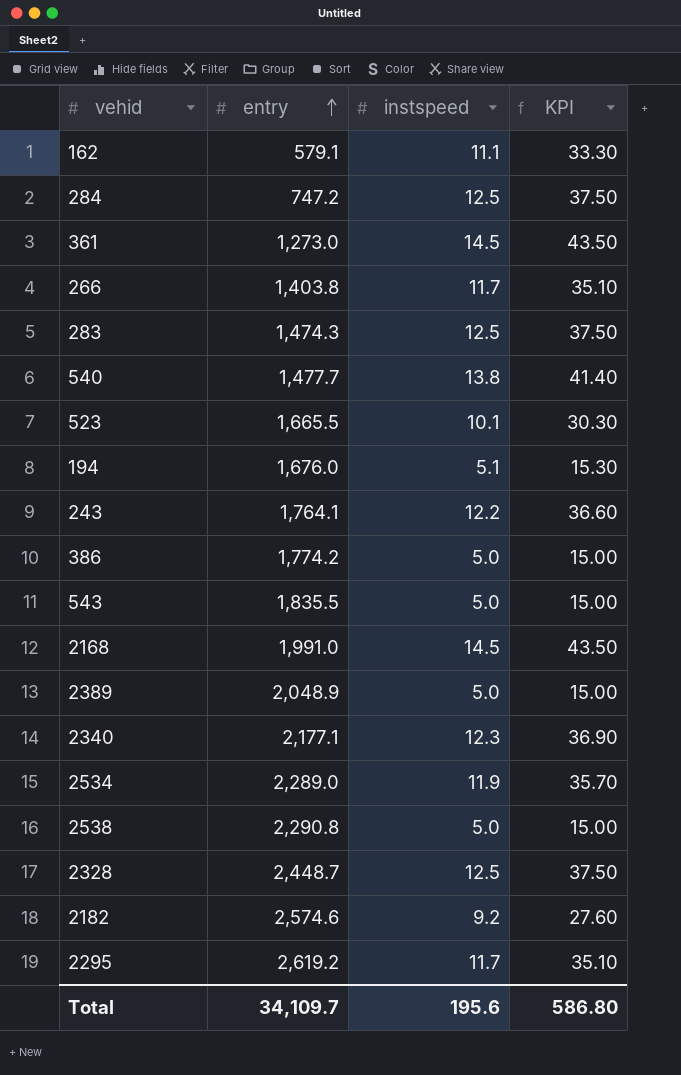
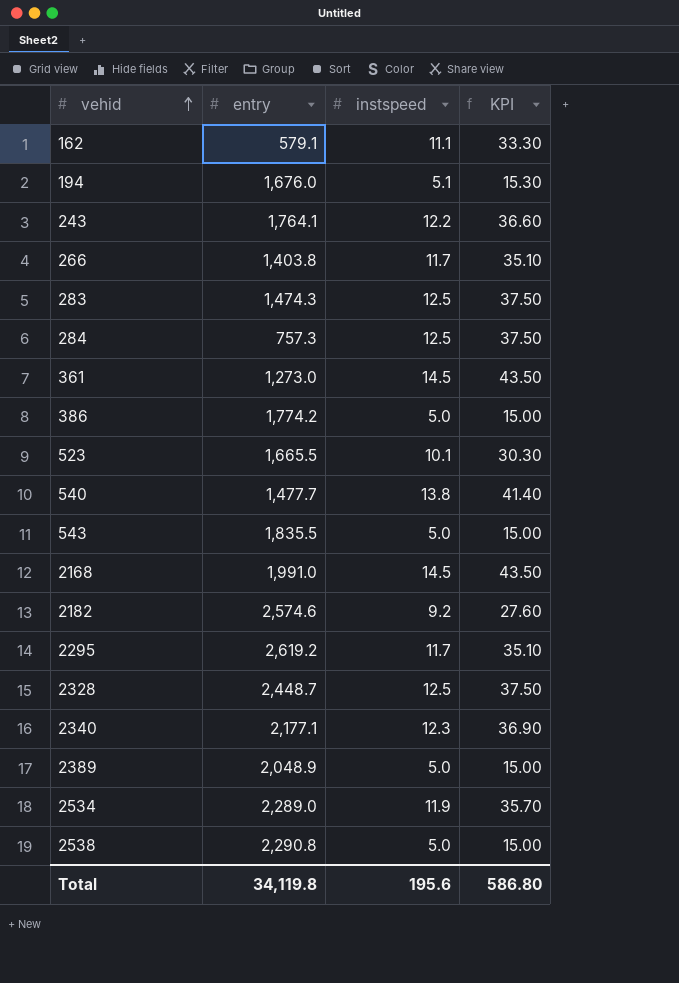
row order: entry ascending -> vehid ascending
284 | entry: 747.2 -> 757.3
Total | entry: 34,109.7 -> 34,119.8

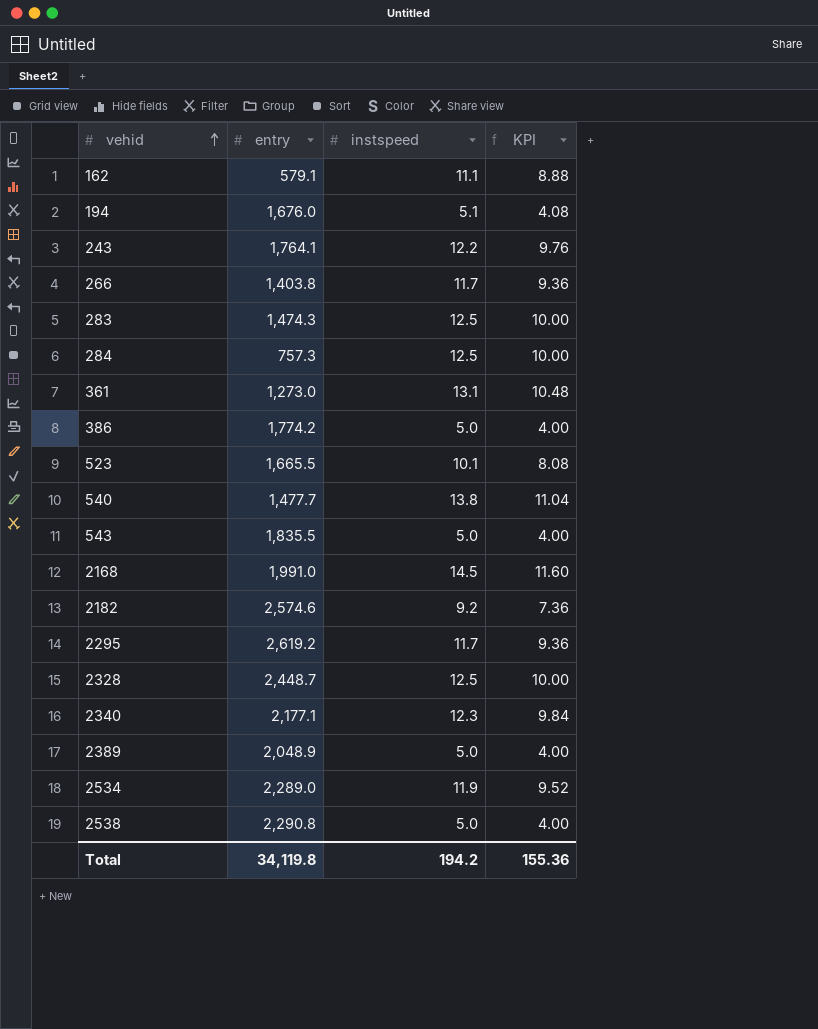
column KPI | formula: [instspeed] * 3 -> [instspeed] * 0.8
361 | instspeed: 14.5 -> 13.1
Total | instspeed: 195.6 -> 194.2
Total | KPI: 586.80 -> 155.36

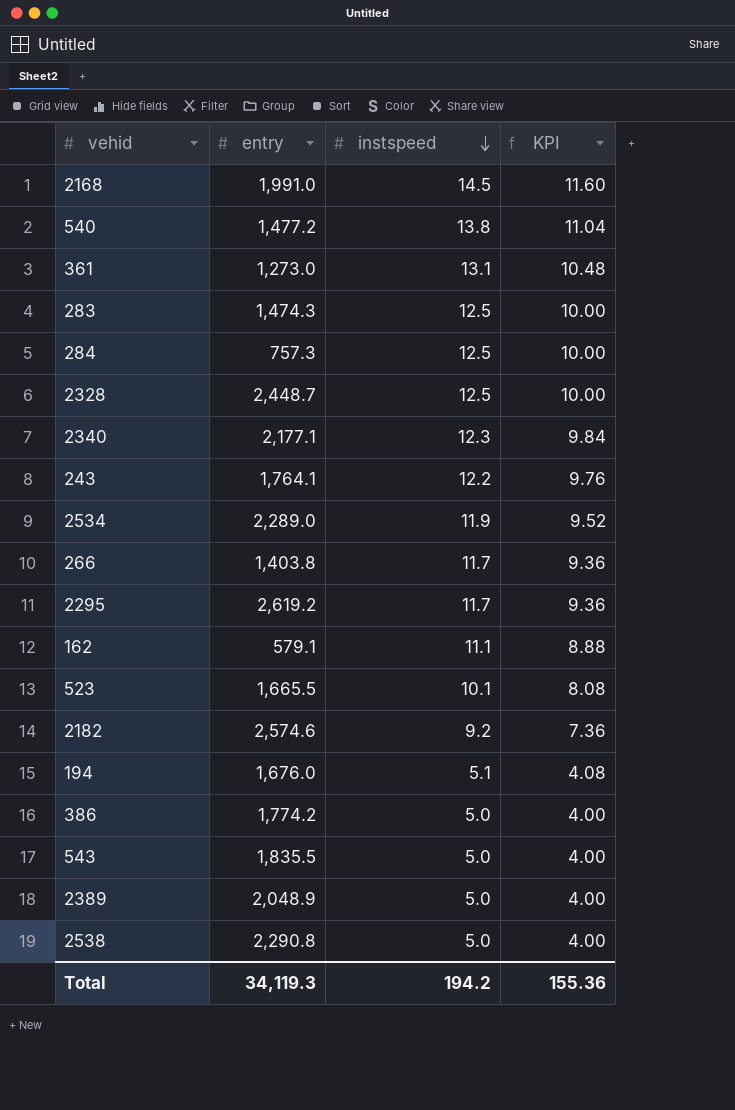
row order: vehid ascending -> instspeed descending
540 | entry: 1,477.7 -> 1,477.2
Total | entry: 34,119.8 -> 34,119.3

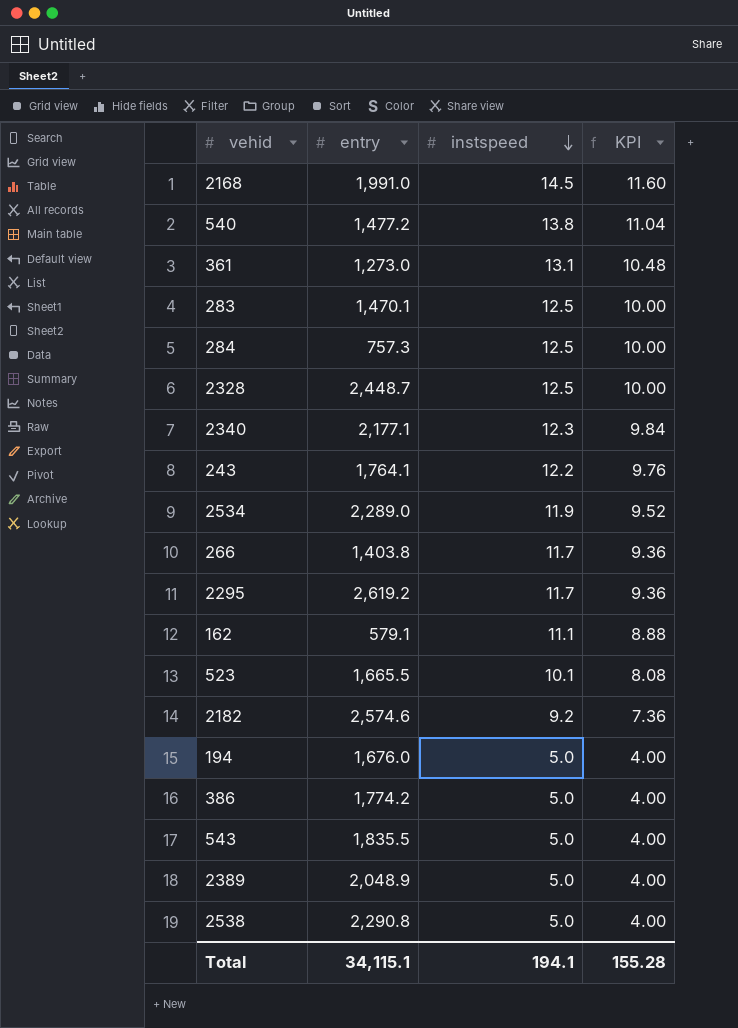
283 | entry: 1,474.3 -> 1,470.1
194 | instspeed: 5.1 -> 5.0
194 | KPI: 4.08 -> 4.00
Total | entry: 34,119.3 -> 34,115.1
Total | instspeed: 194.2 -> 194.1
Total | KPI: 155.36 -> 155.28

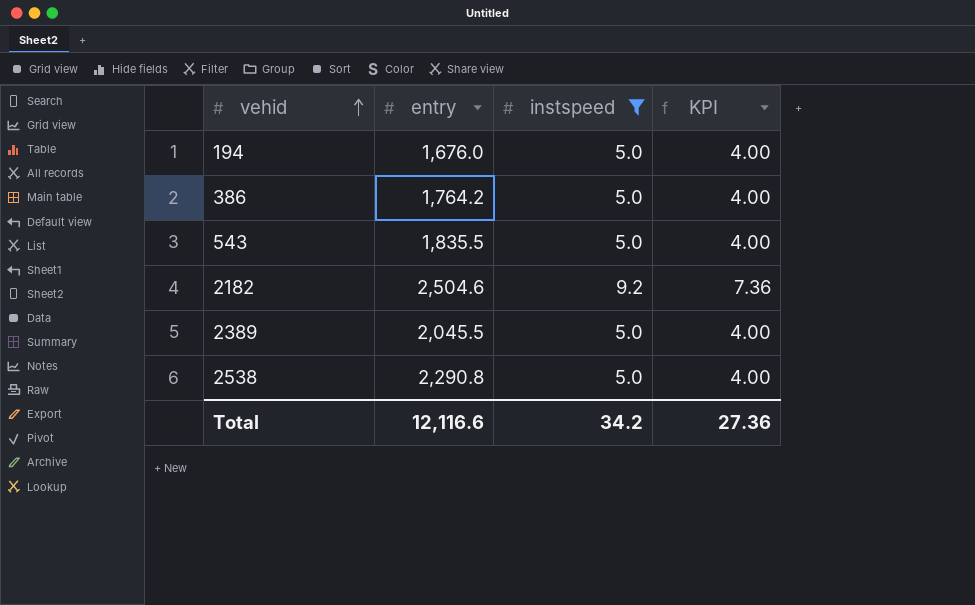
filter: none -> instspeed <= 9.2
row order: instspeed descending -> vehid ascending
386 | entry: 1,774.2 -> 1,764.2
2182 | entry: 2,574.6 -> 2,504.6
2389 | entry: 2,048.9 -> 2,045.5
Total | entry: 34,115.1 -> 12,116.6
Total | instspeed: 194.1 -> 34.2
Total | KPI: 155.28 -> 27.36

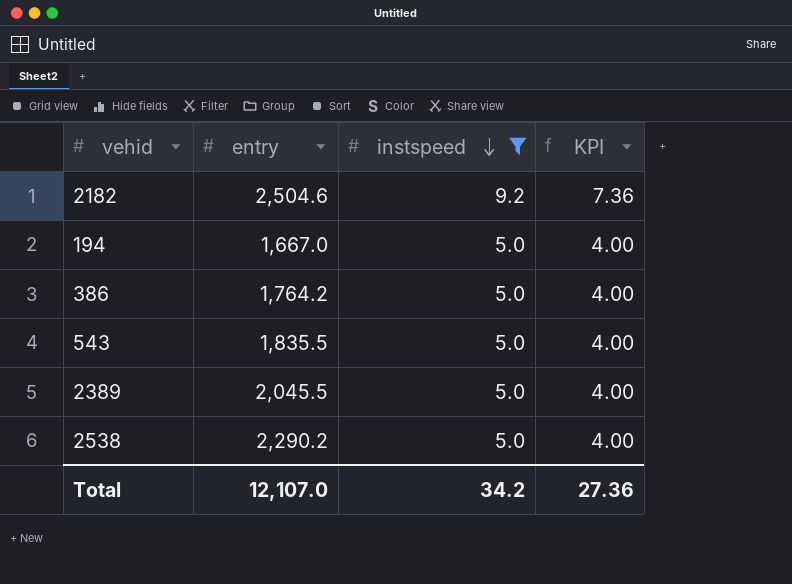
row order: vehid ascending -> instspeed descending
194 | entry: 1,676.0 -> 1,667.0
2538 | entry: 2,290.8 -> 2,290.2
Total | entry: 12,116.6 -> 12,107.0

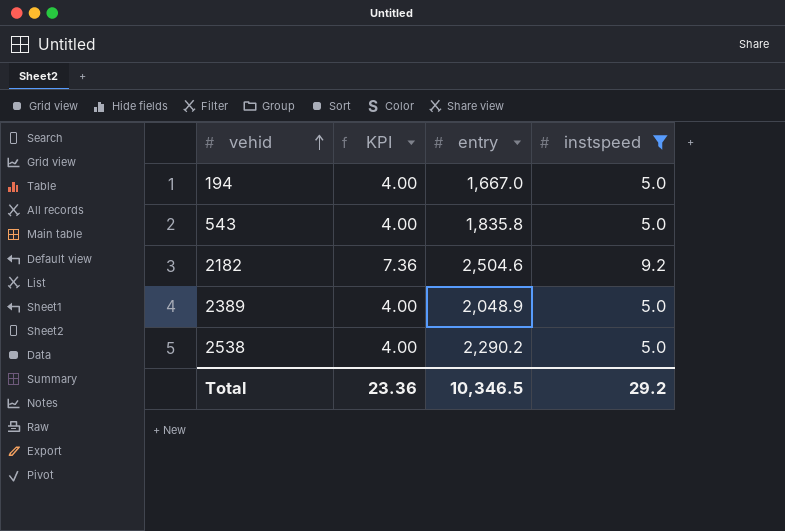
row order: instspeed descending -> vehid ascending
column KPI | position: 4 -> 2
row 386: 1,764.2 | 5.0 | 4.00 -> none
543 | entry: 1,835.5 -> 1,835.8
2389 | entry: 2,045.5 -> 2,048.9
Total | KPI: 27.36 -> 23.36
Total | entry: 12,107.0 -> 10,346.5
Total | instspeed: 34.2 -> 29.2

